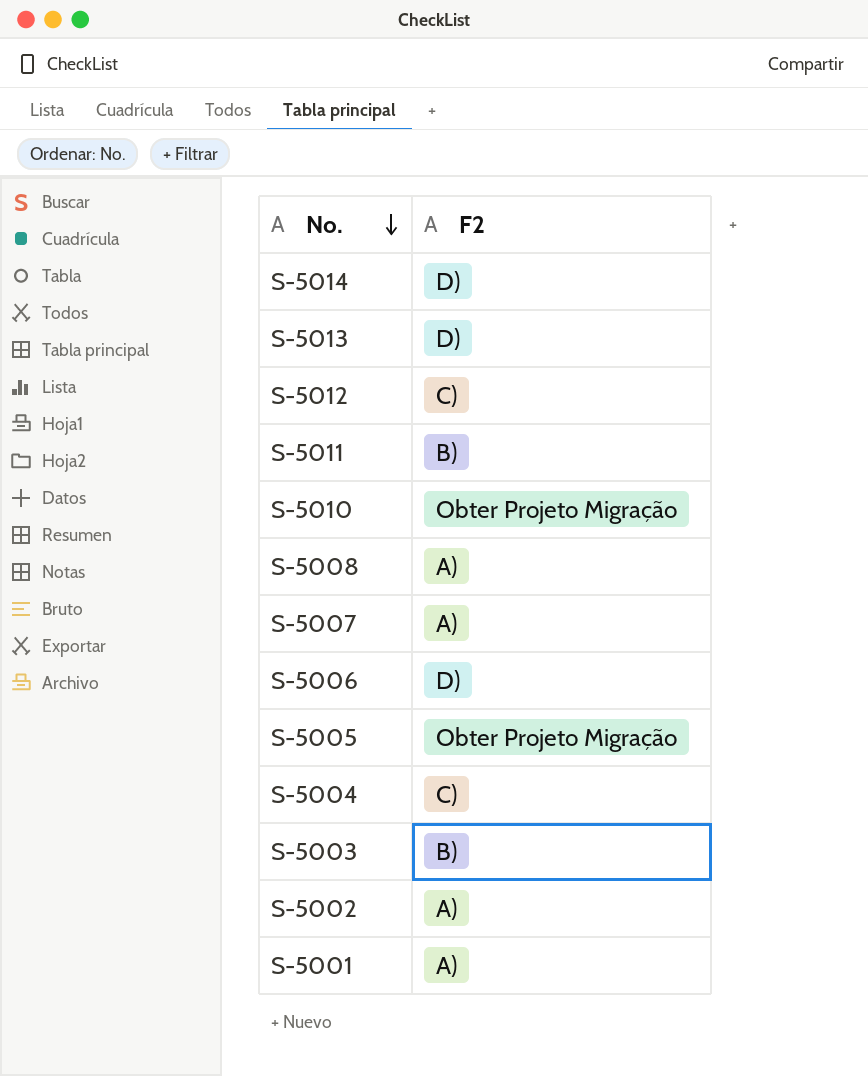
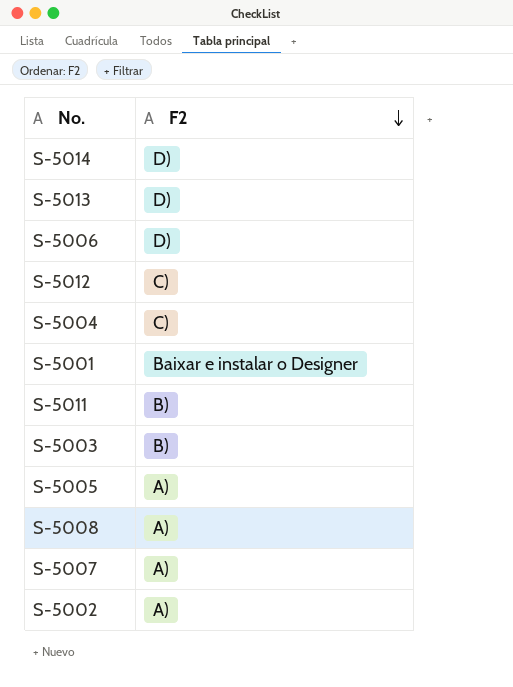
row order: No. descending -> F2 descending
row S-5010: Obter Projeto Migração -> none
S-5001 | F2: A) -> Baixar e instalar o Designer
S-5005 | F2: Obter Projeto Migração -> A)

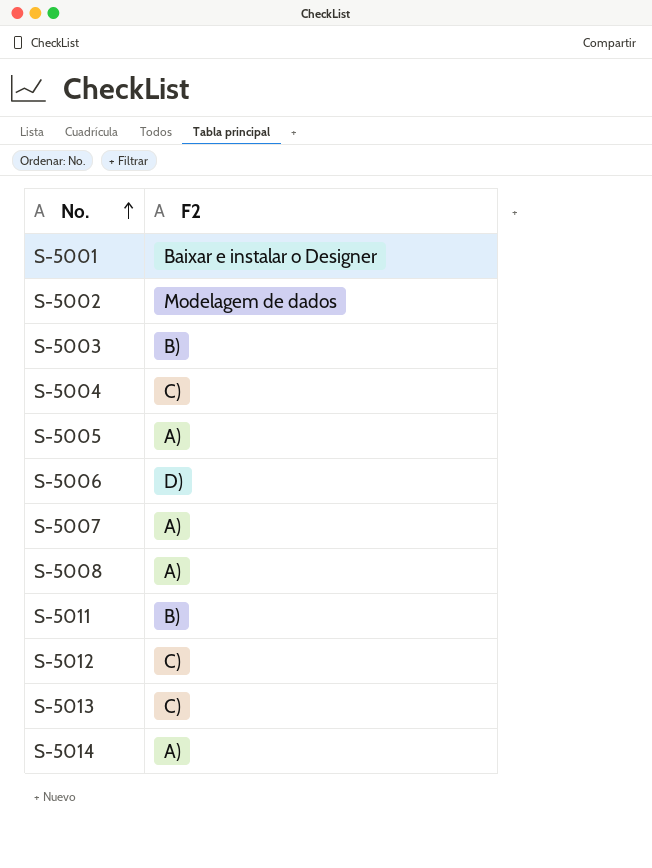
row order: F2 descending -> No. ascending
S-5002 | F2: A) -> Modelagem de dados
S-5013 | F2: D) -> C)
S-5014 | F2: D) -> A)

